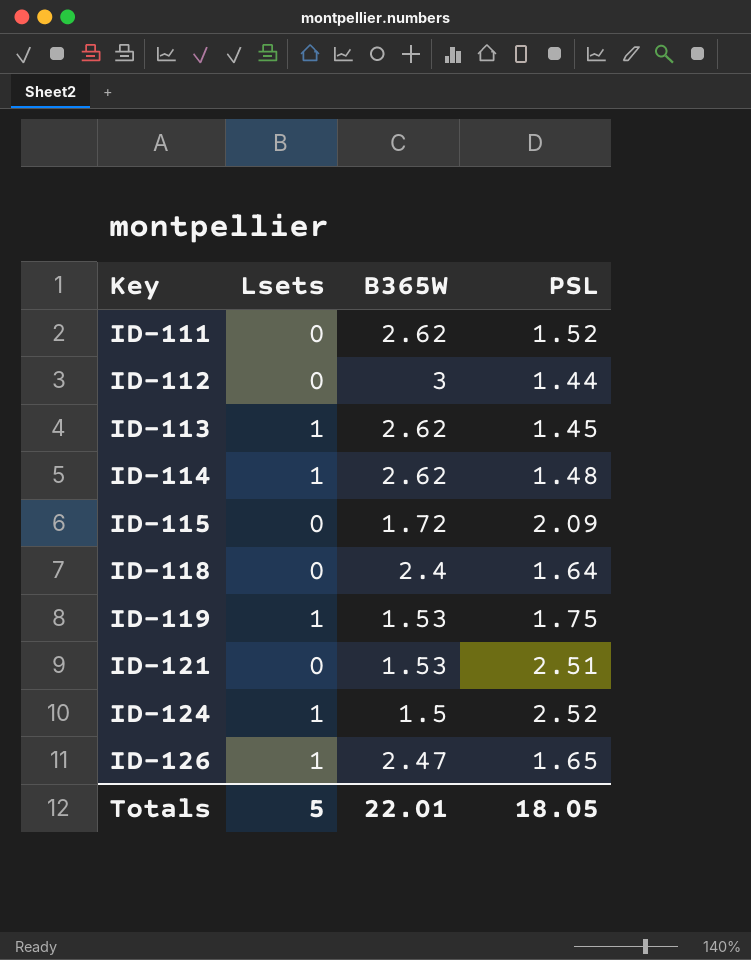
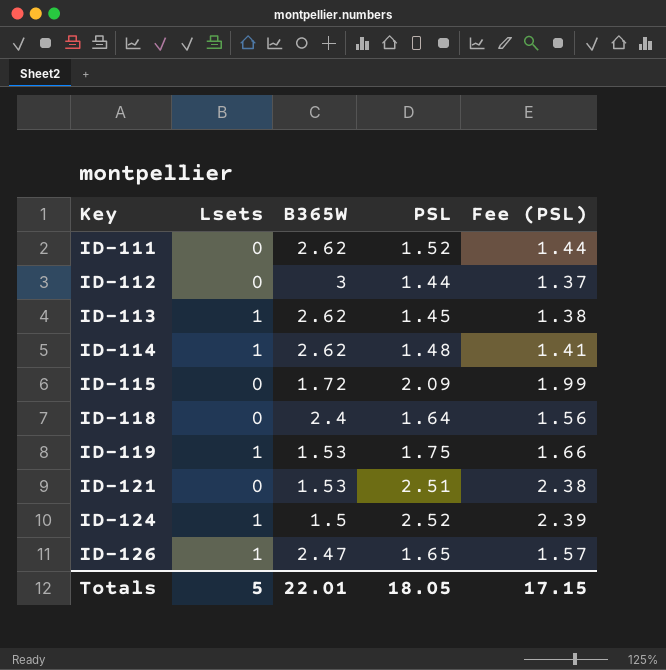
column Fee (PSL) | formula: none -> [PSL] * 0.95

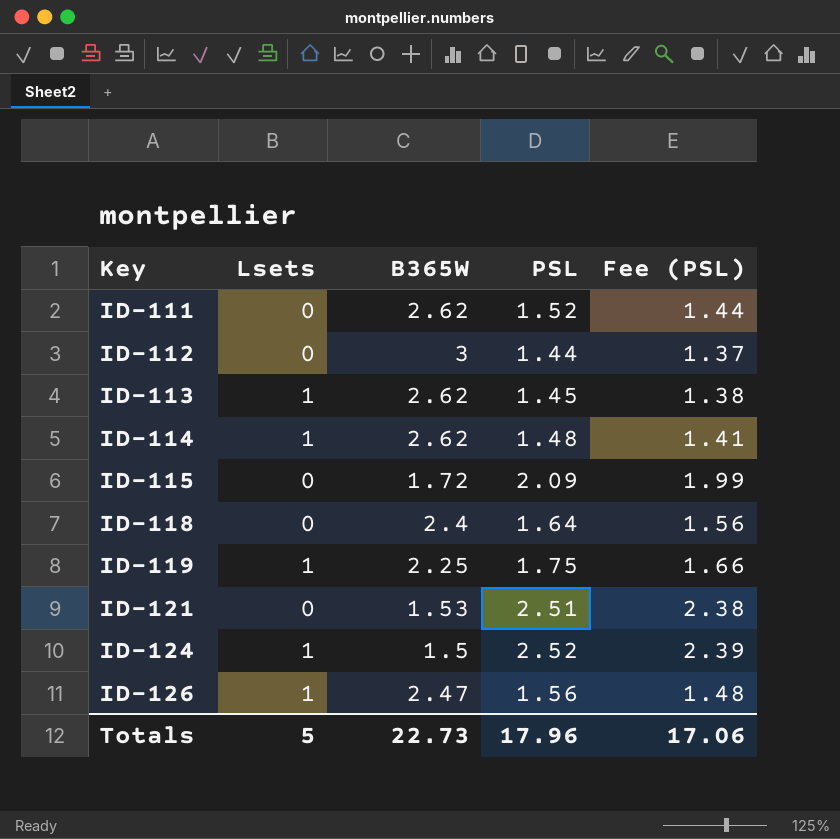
ID-119 | B365W: 1.53 -> 2.25
ID-126 | PSL: 1.65 -> 1.56
ID-126 | Fee (PSL): 1.57 -> 1.48
Totals | B365W: 22.01 -> 22.73
Totals | PSL: 18.05 -> 17.96
Totals | Fee (PSL): 17.15 -> 17.06

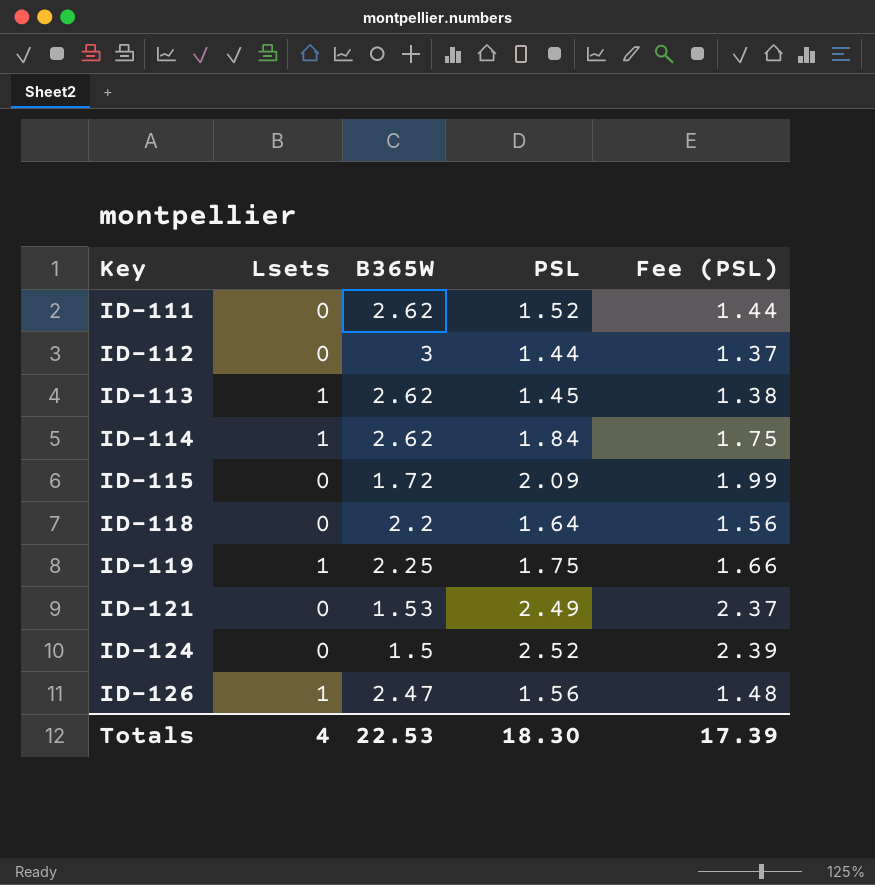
ID-114 | PSL: 1.48 -> 1.84
ID-114 | Fee (PSL): 1.41 -> 1.75
ID-118 | B365W: 2.4 -> 2.2
ID-121 | PSL: 2.51 -> 2.49
ID-121 | Fee (PSL): 2.38 -> 2.37
ID-124 | Lsets: 1 -> 0
Totals | Lsets: 5 -> 4
Totals | B365W: 22.73 -> 22.53
Totals | PSL: 17.96 -> 18.30
Totals | Fee (PSL): 17.06 -> 17.39

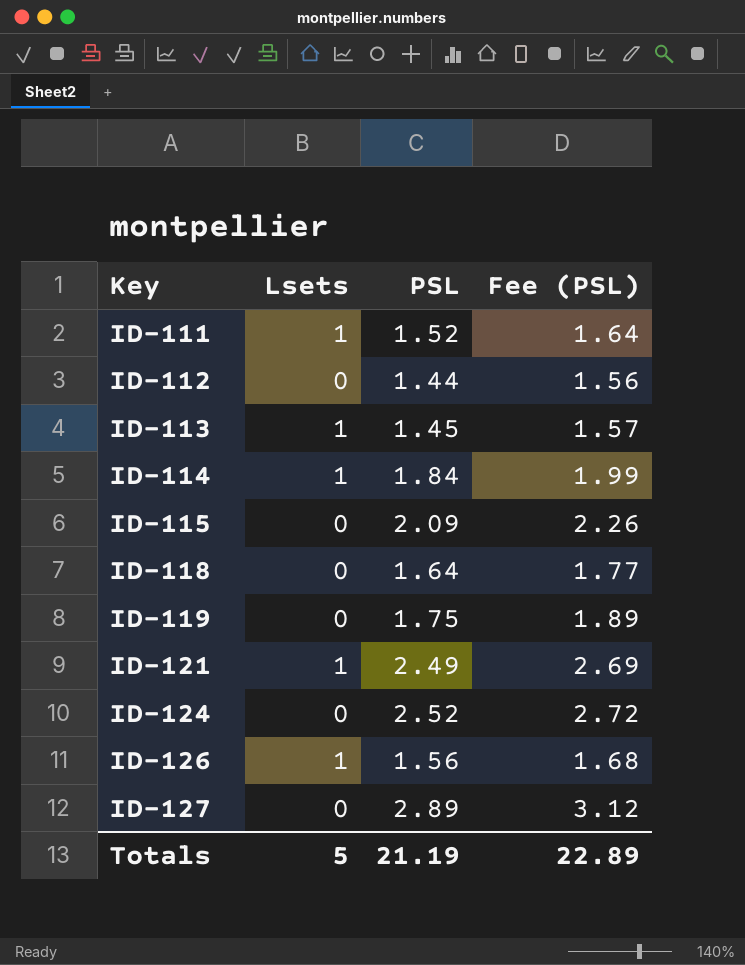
column B365W | position: 3 -> none
column Fee (PSL) | formula: [PSL] * 0.95 -> [PSL] * 1.08
ID-111 | Lsets: 0 -> 1
ID-119 | Lsets: 1 -> 0
ID-121 | Lsets: 0 -> 1
row ID-127: none -> 0 | 2.89 | 3.12
Totals | Lsets: 4 -> 5
Totals | PSL: 18.30 -> 21.19
Totals | Fee (PSL): 17.39 -> 22.89

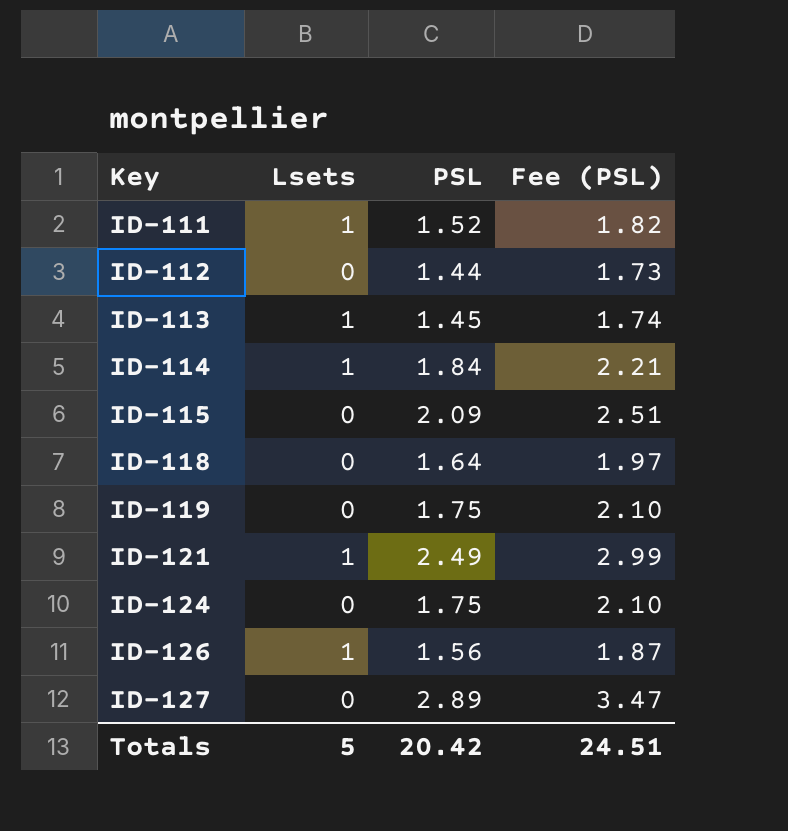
column Fee (PSL) | formula: [PSL] * 1.08 -> [PSL] * 1.2
ID-124 | PSL: 2.52 -> 1.75
Totals | PSL: 21.19 -> 20.42
Totals | Fee (PSL): 22.89 -> 24.51

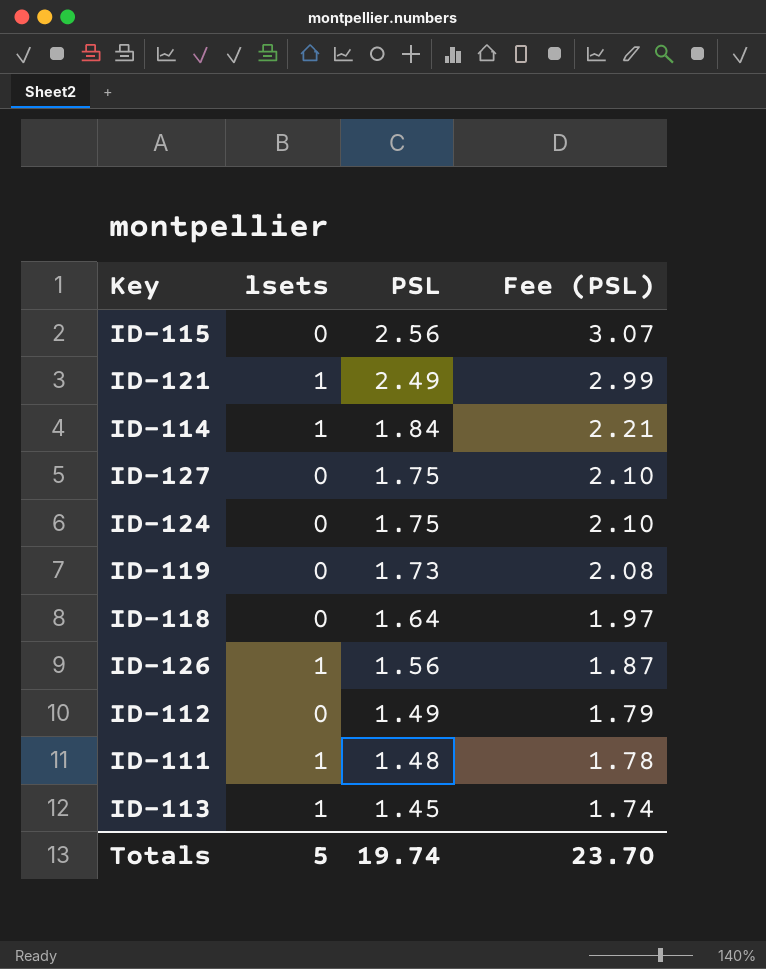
row order: Key ascending -> PSL descending
column name: Lsets -> lsets
ID-115 | PSL: 2.09 -> 2.56
ID-115 | Fee (PSL): 2.51 -> 3.07
ID-127 | PSL: 2.89 -> 1.75
ID-127 | Fee (PSL): 3.47 -> 2.10
ID-119 | PSL: 1.75 -> 1.73
ID-119 | Fee (PSL): 2.10 -> 2.08
ID-112 | PSL: 1.44 -> 1.49
ID-112 | Fee (PSL): 1.73 -> 1.79
ID-111 | PSL: 1.52 -> 1.48
ID-111 | Fee (PSL): 1.82 -> 1.78
Totals | PSL: 20.42 -> 19.74
Totals | Fee (PSL): 24.51 -> 23.70

